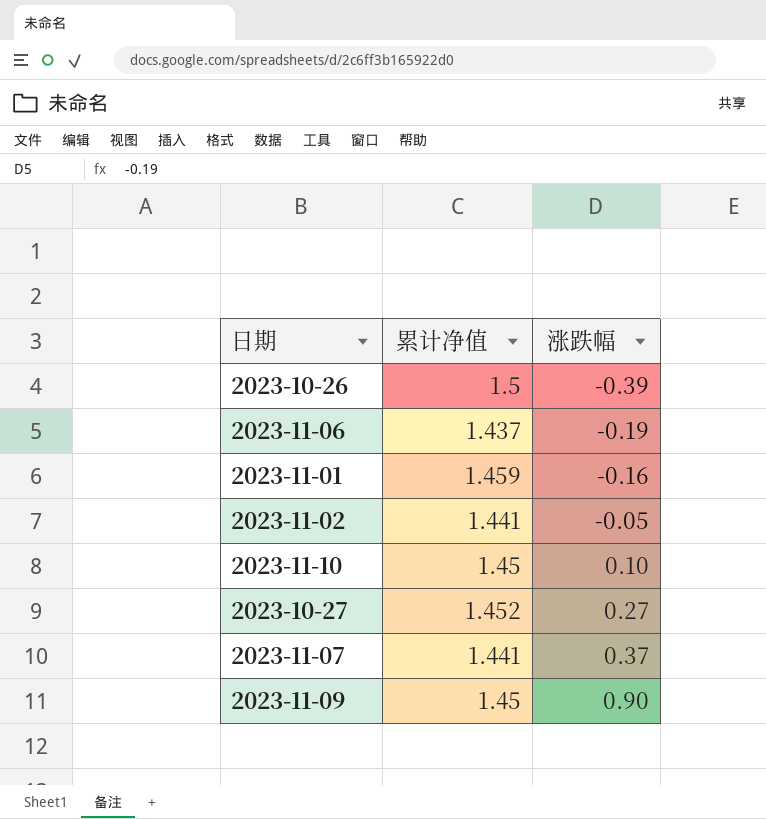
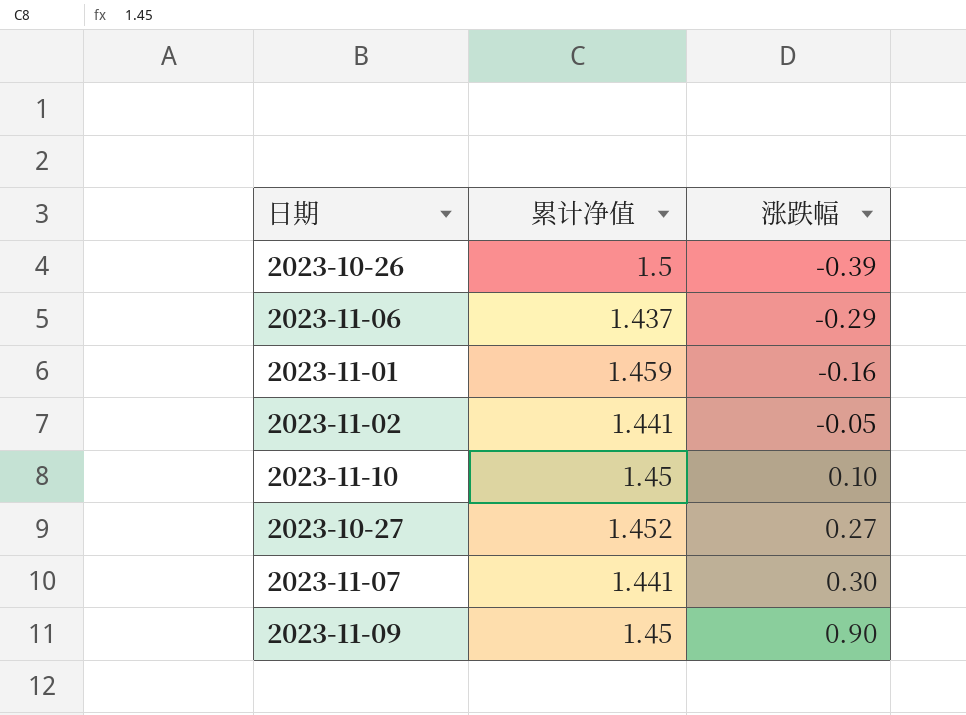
2023-11-06 | 涨跌幅: -0.19 -> -0.29
2023-11-07 | 涨跌幅: 0.37 -> 0.30

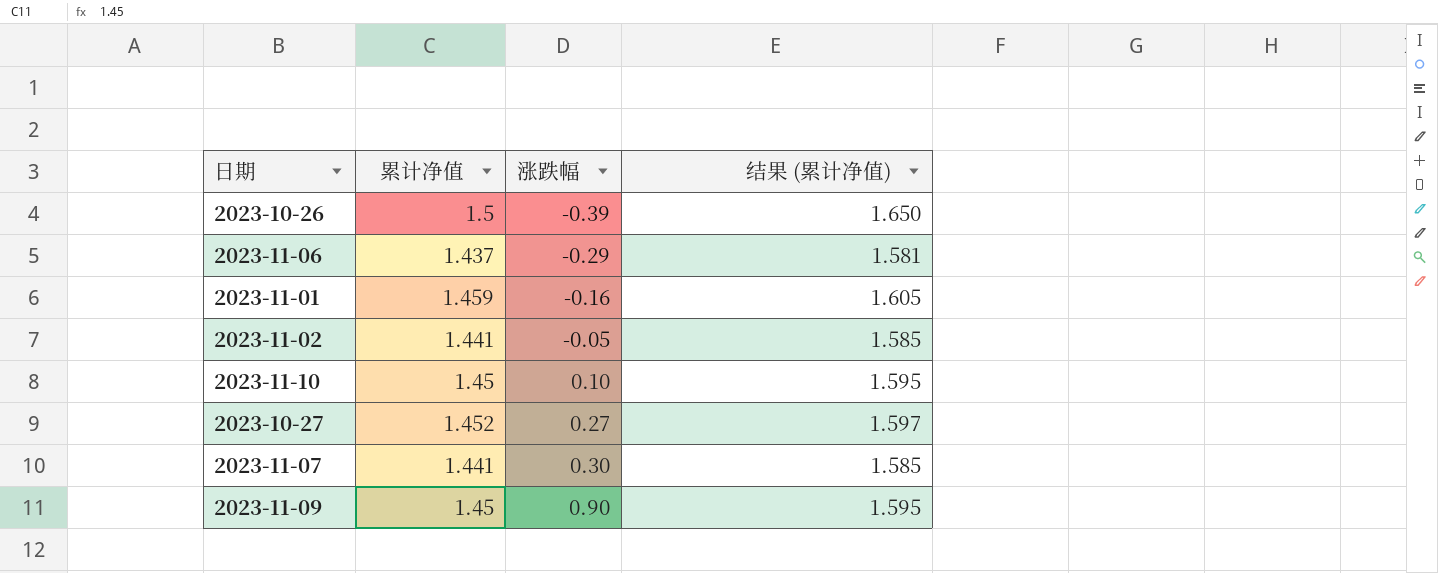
column 结果 (累计净值) | formula: none -> [累计净值] * 1.1

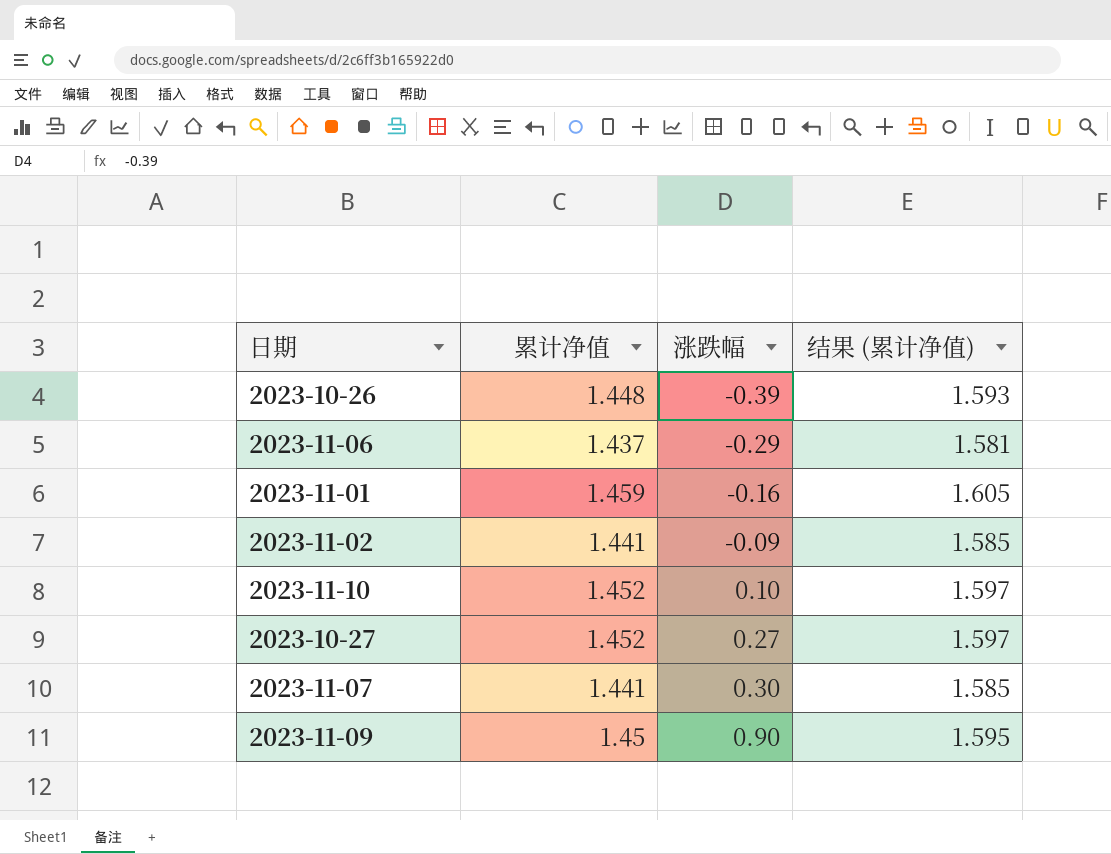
2023-10-26 | 累计净值: 1.5 -> 1.448
2023-10-26 | 结果 (累计净值): 1.650 -> 1.593
2023-11-02 | 涨跌幅: -0.05 -> -0.09
2023-11-10 | 累计净值: 1.45 -> 1.452
2023-11-10 | 结果 (累计净值): 1.595 -> 1.597

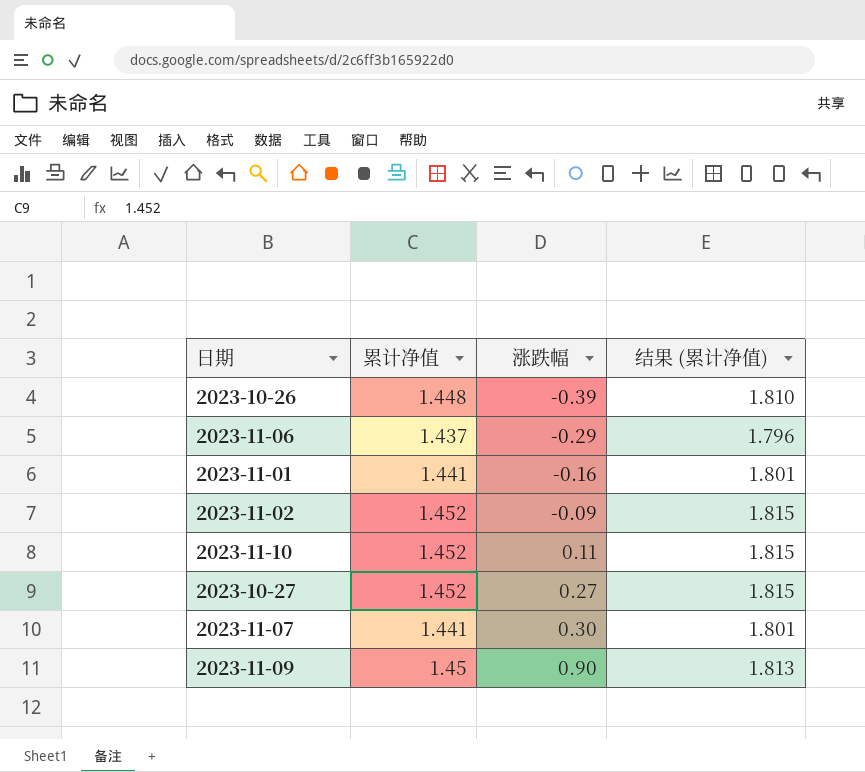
column 结果 (累计净值) | formula: [累计净值] * 1.1 -> [累计净值] * 1.25
2023-11-01 | 累计净值: 1.459 -> 1.441
2023-11-02 | 累计净值: 1.441 -> 1.452
2023-11-10 | 涨跌幅: 0.10 -> 0.11

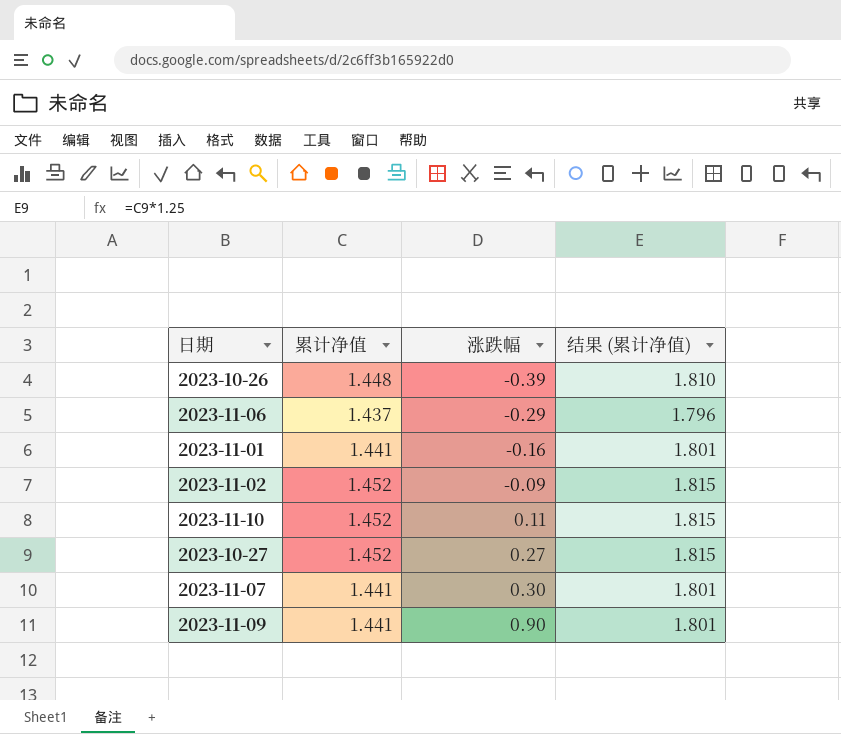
2023-11-09 | 累计净值: 1.45 -> 1.441
2023-11-09 | 结果 (累计净值): 1.813 -> 1.801

